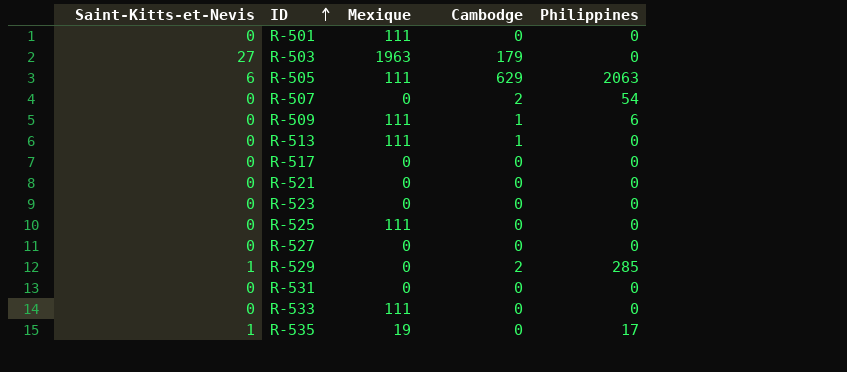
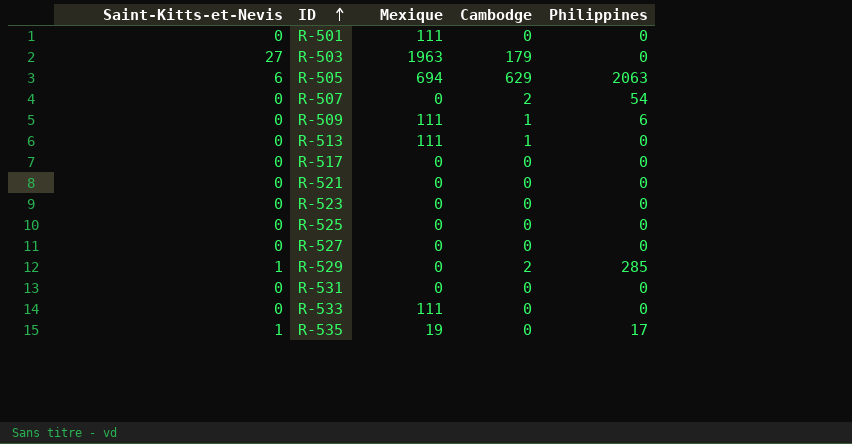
R-505 | Mexique: 111 -> 694
R-525 | Mexique: 111 -> 0

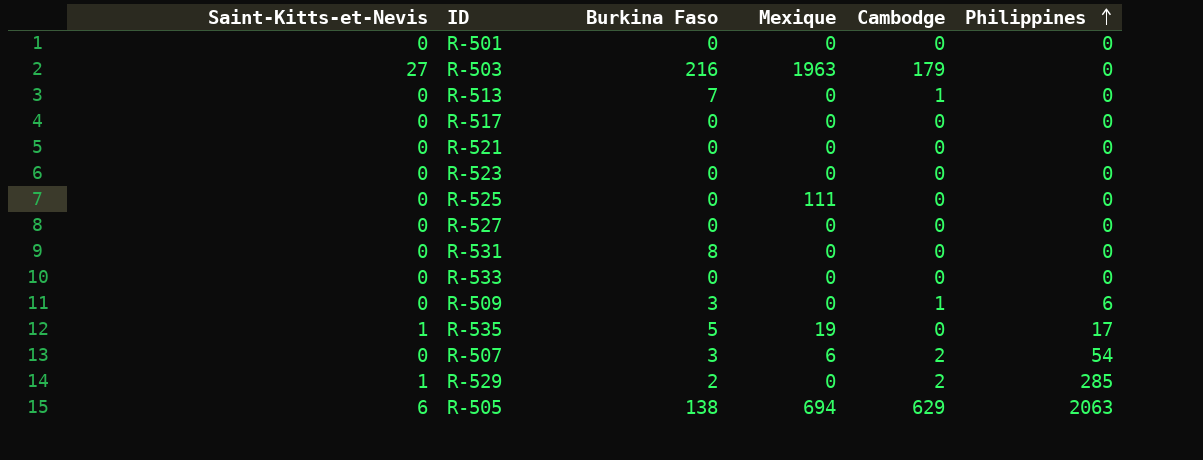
row order: ID ascending -> Philippines ascending
column Burkina Faso | position: none -> 3
R-501 | Mexique: 111 -> 0
R-513 | Mexique: 111 -> 0
R-525 | Mexique: 0 -> 111
R-533 | Mexique: 111 -> 0
R-509 | Mexique: 111 -> 0
R-507 | Mexique: 0 -> 6

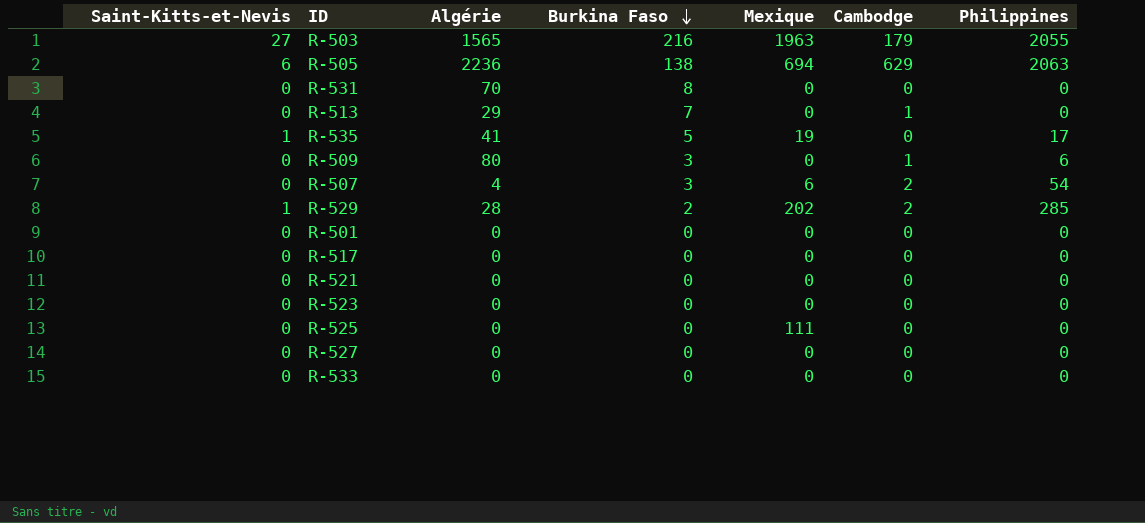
row order: Philippines ascending -> Burkina Faso descending
column Algérie | position: none -> 3
R-503 | Philippines: 0 -> 2055
R-529 | Mexique: 0 -> 202

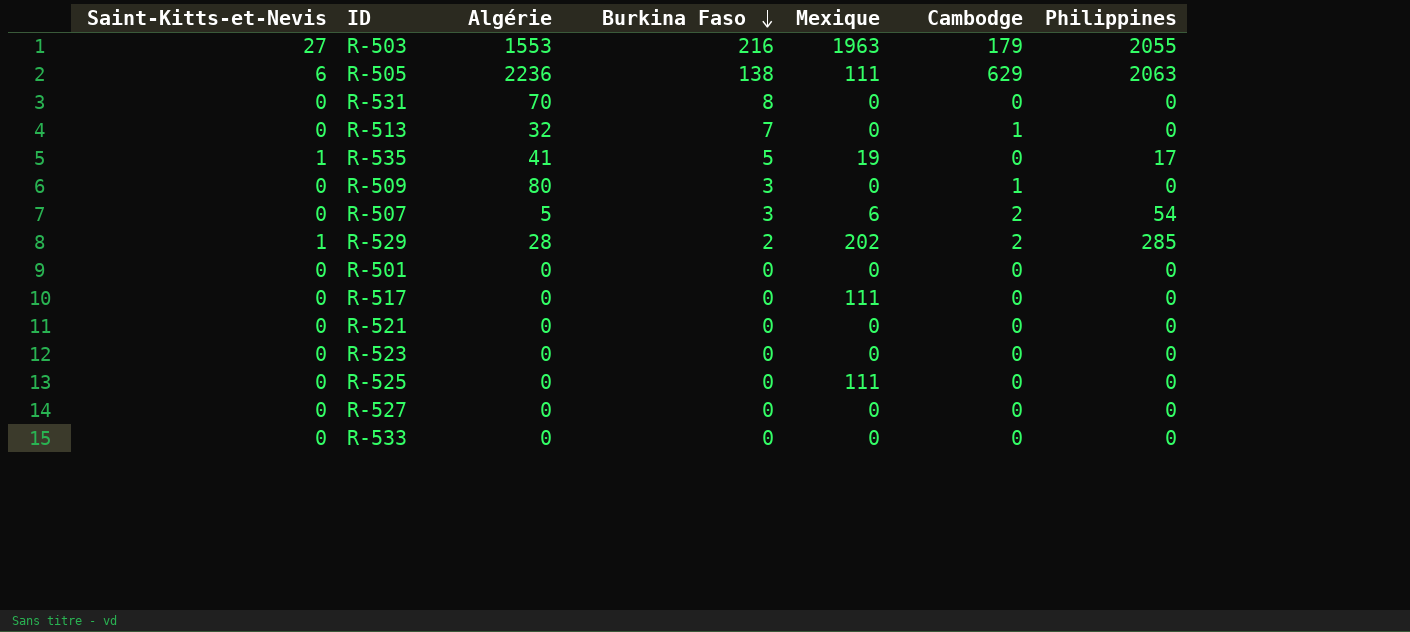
R-503 | Algérie: 1565 -> 1553
R-505 | Mexique: 694 -> 111
R-513 | Algérie: 29 -> 32
R-509 | Philippines: 6 -> 0
R-507 | Algérie: 4 -> 5
R-517 | Mexique: 0 -> 111

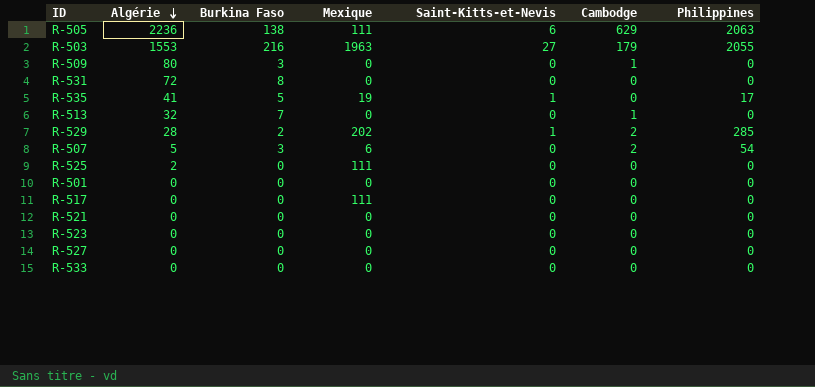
row order: Burkina Faso descending -> Algérie descending
column Saint-Kitts-et-Nevis | position: 1 -> 5
R-531 | Algérie: 70 -> 72
R-525 | Algérie: 0 -> 2

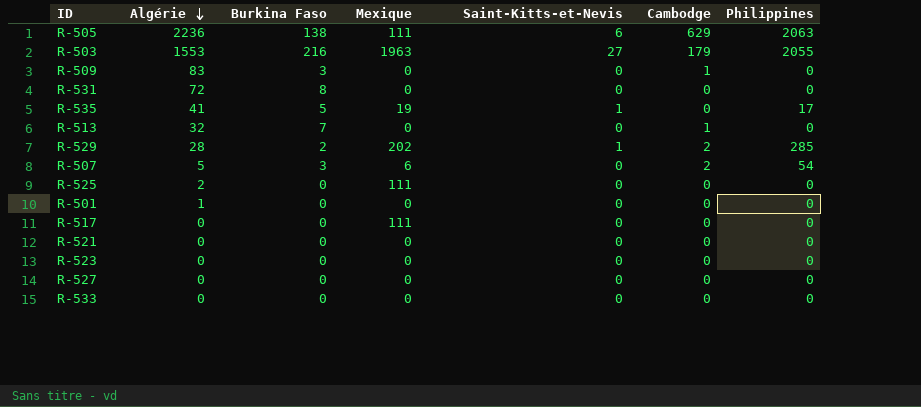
R-509 | Algérie: 80 -> 83
R-501 | Algérie: 0 -> 1

